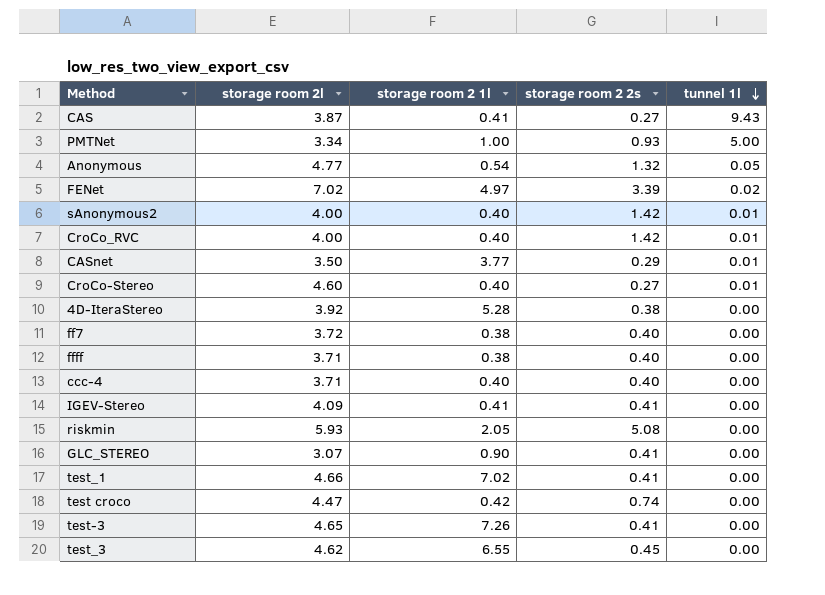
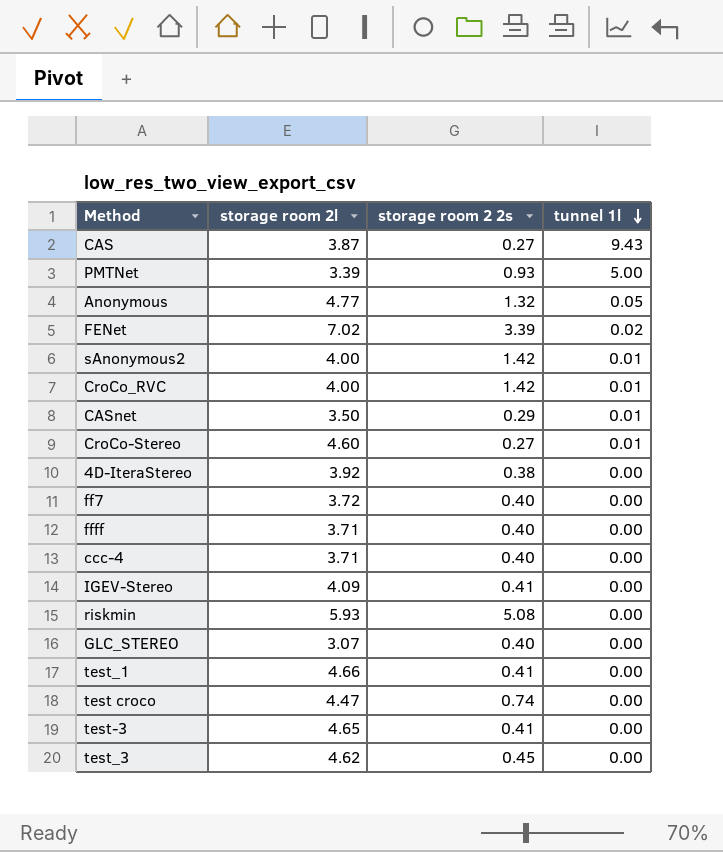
column storage room 2 1l | position: 3 -> none
PMTNet | storage room 2l: 3.34 -> 3.39
GLC_STEREO | storage room 2 2s: 0.41 -> 0.40

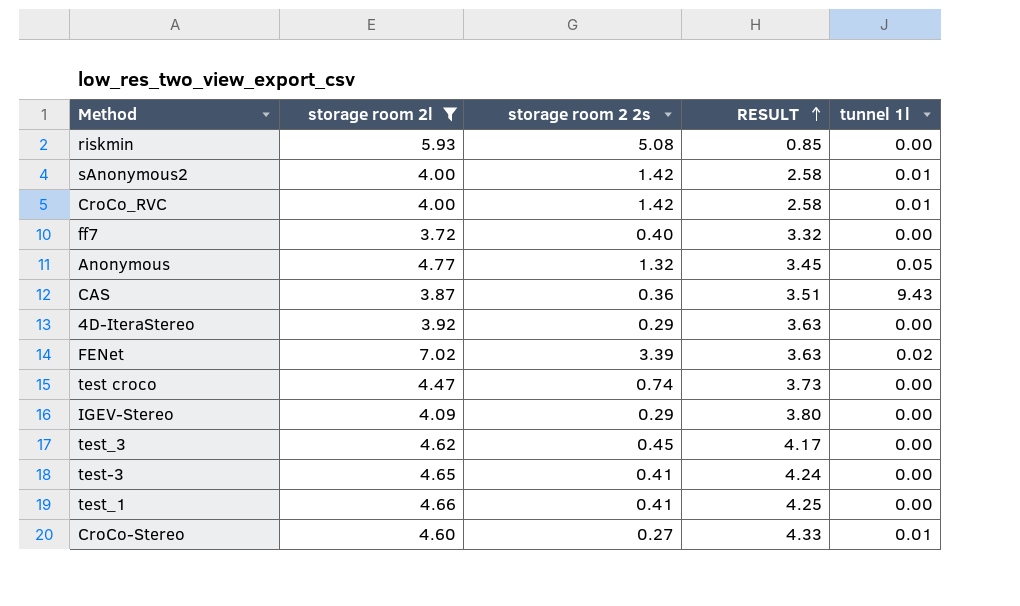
filter: none -> storage room 2l >= 3.72
row order: tunnel 1l descending -> RESULT ascending
column RESULT | formula: none -> [storage room 2l] - [storage room 2 2s]
CAS | storage room 2 2s: 0.27 -> 0.36
4D-IteraStereo | storage room 2 2s: 0.38 -> 0.29
IGEV-Stereo | storage room 2 2s: 0.41 -> 0.29

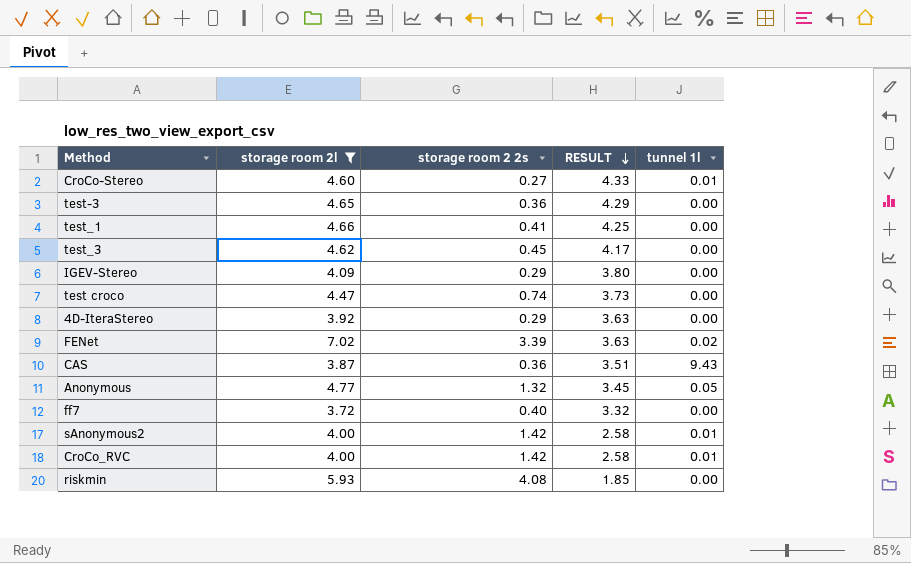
row order: RESULT ascending -> RESULT descending
test-3 | storage room 2 2s: 0.41 -> 0.36
test-3 | RESULT: 4.24 -> 4.29
riskmin | storage room 2 2s: 5.08 -> 4.08
riskmin | RESULT: 0.85 -> 1.85

